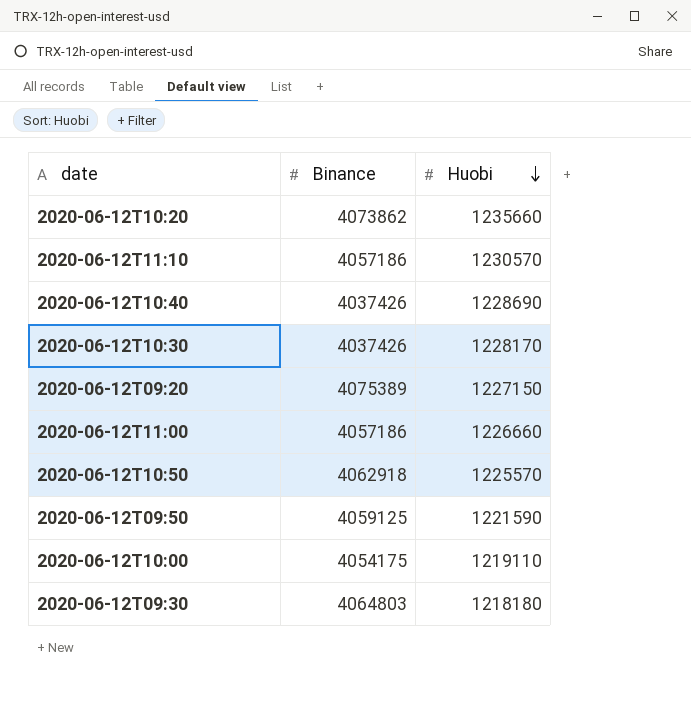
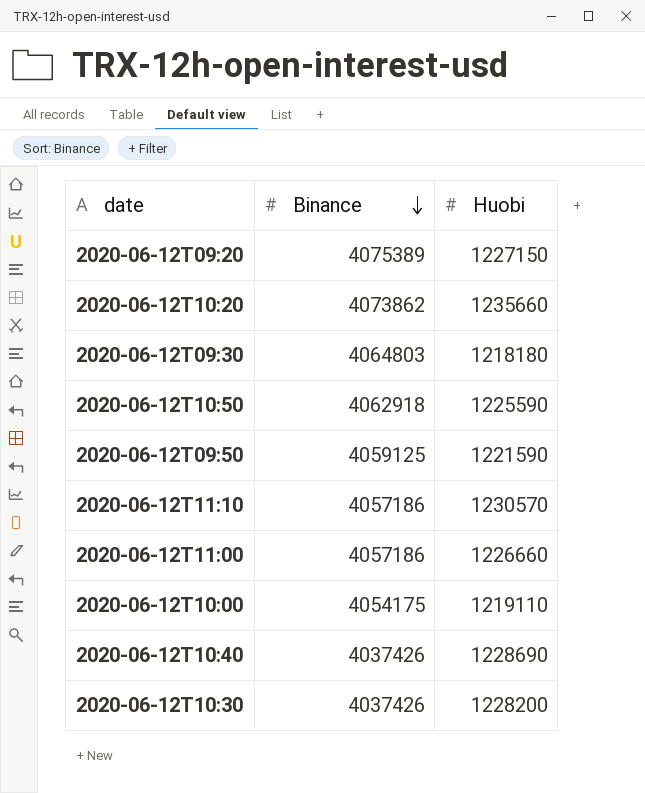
row order: Huobi descending -> Binance descending
2020-06-12T10:50 | Huobi: 1225570 -> 1225590
2020-06-12T10:30 | Huobi: 1228170 -> 1228200

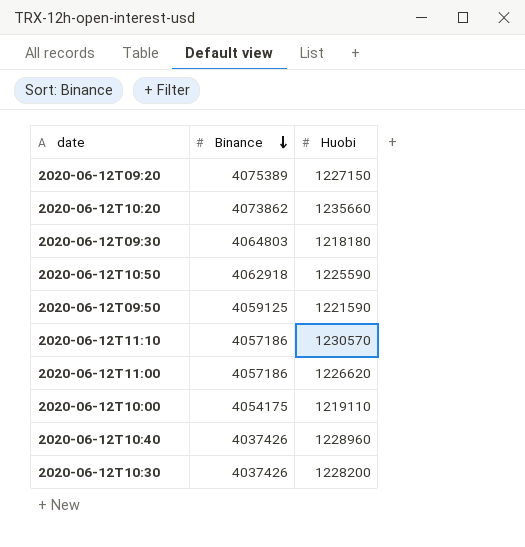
2020-06-12T11:00 | Huobi: 1226660 -> 1226620
2020-06-12T10:40 | Huobi: 1228690 -> 1228960

